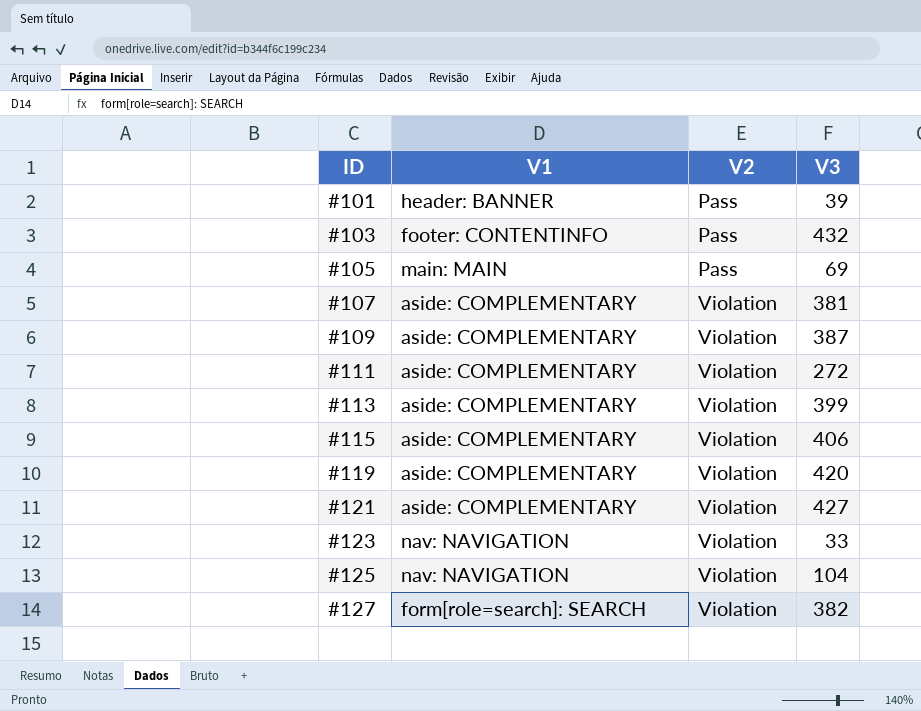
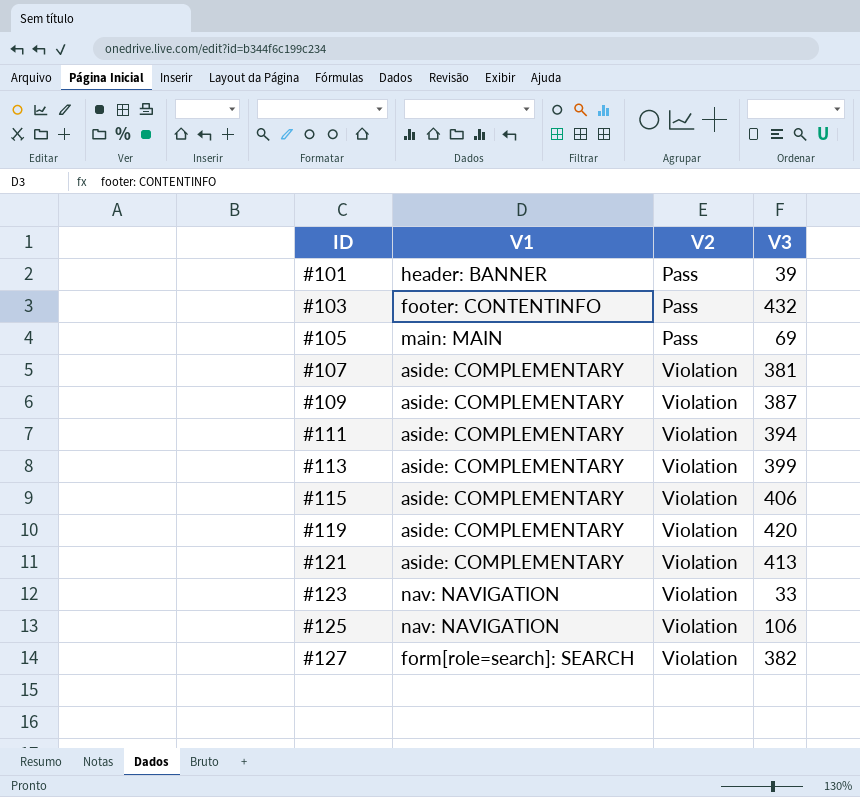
#111 | V3: 272 -> 394
#121 | V3: 427 -> 413
#125 | V3: 104 -> 106

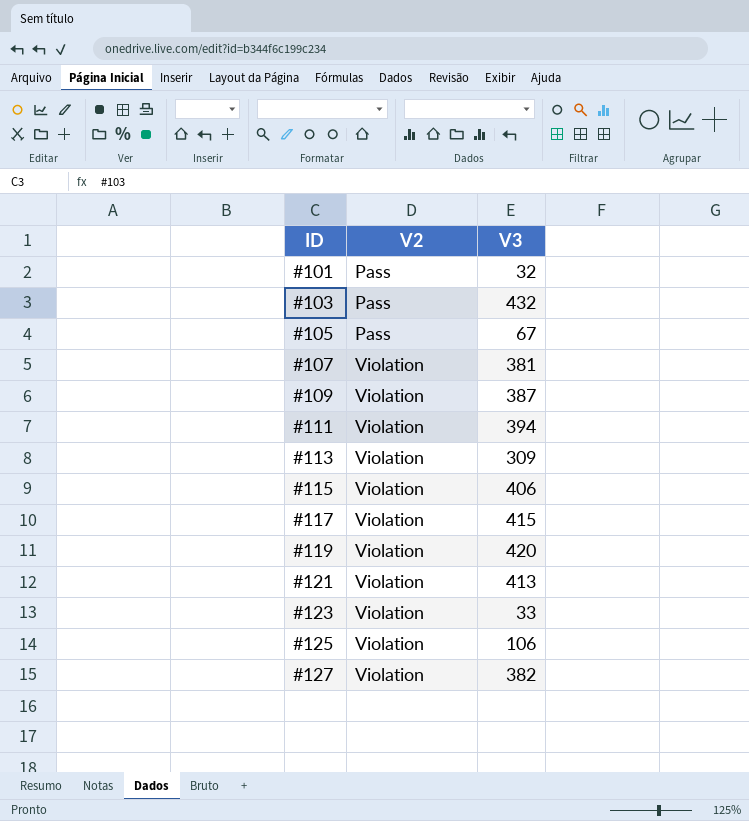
column V1 | position: 2 -> none
#101 | V3: 39 -> 32
#105 | V3: 69 -> 67
#113 | V3: 399 -> 309
row #117: none -> Violation | 415

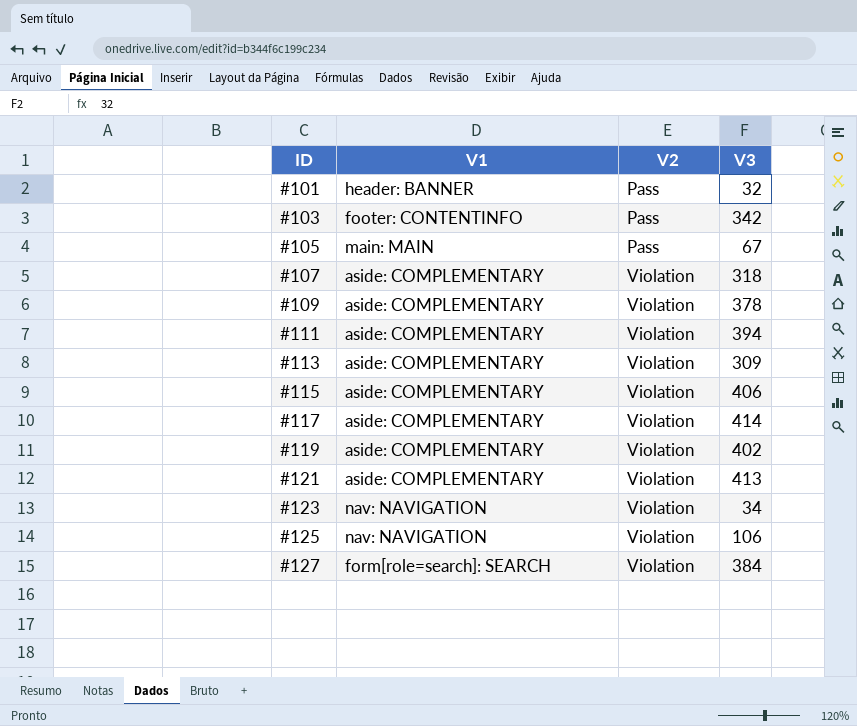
column V1 | position: none -> 2
#103 | V3: 432 -> 342
#107 | V3: 381 -> 318
#109 | V3: 387 -> 378
#117 | V3: 415 -> 414
#119 | V3: 420 -> 402
#123 | V3: 33 -> 34
#127 | V3: 382 -> 384

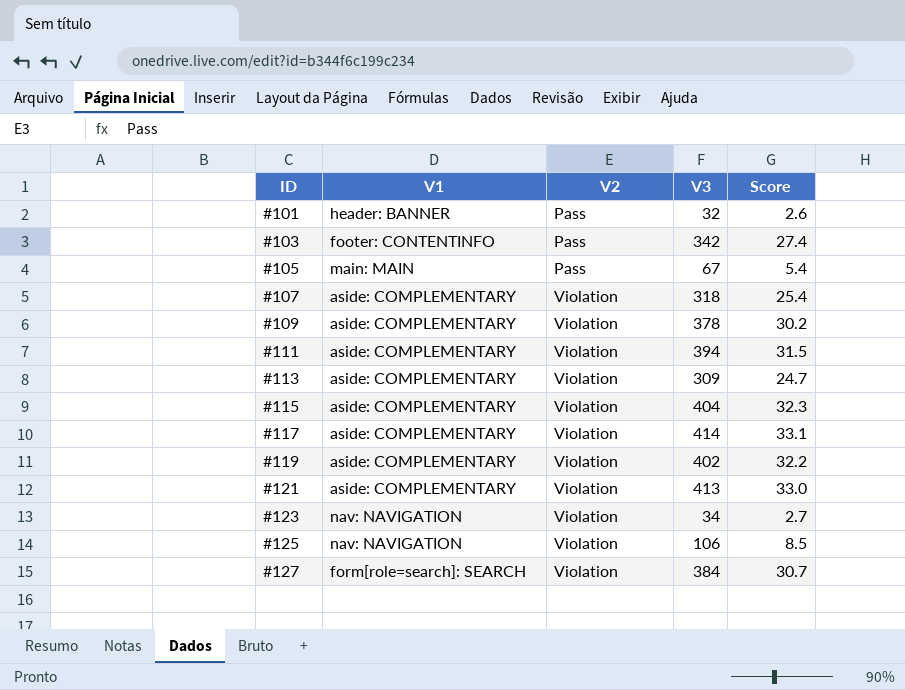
column Score | formula: none -> [V3] * 0.08
#115 | V3: 406 -> 404

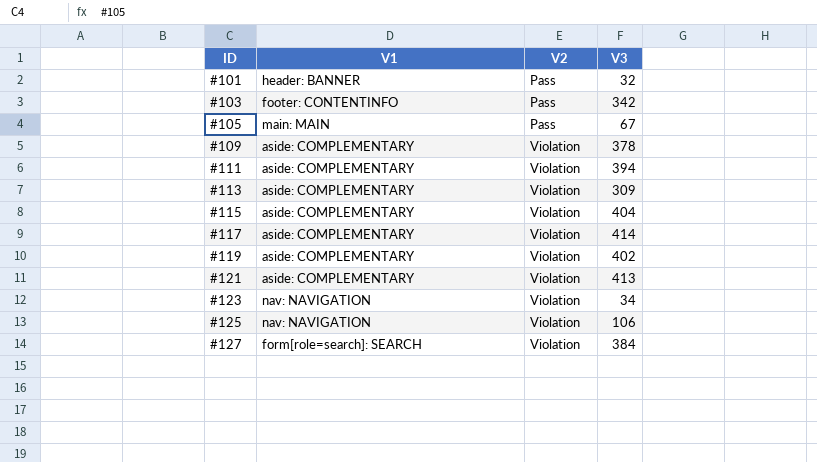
column Score | formula: [V3] * 0.08 -> none
row #107: aside: COMPLEMENTARY | Violation | 318 | 25.4 -> none

